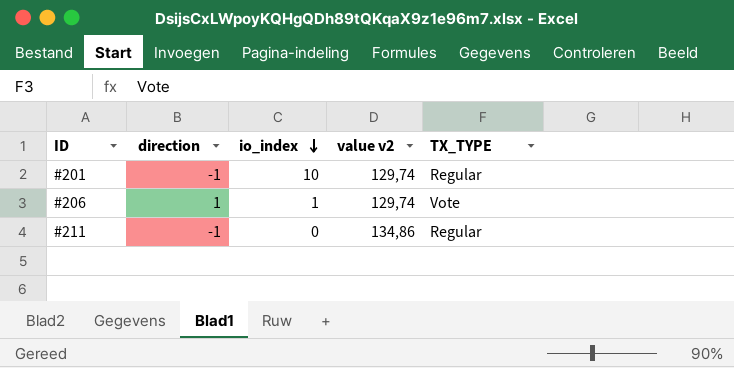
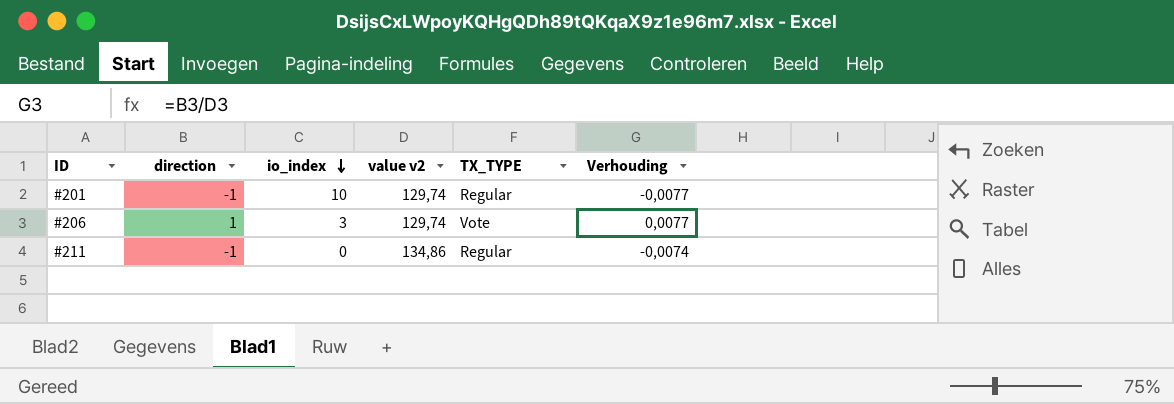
column Verhouding | formula: none -> [direction] / [value v2]
#206 | io_index: 1 -> 3

